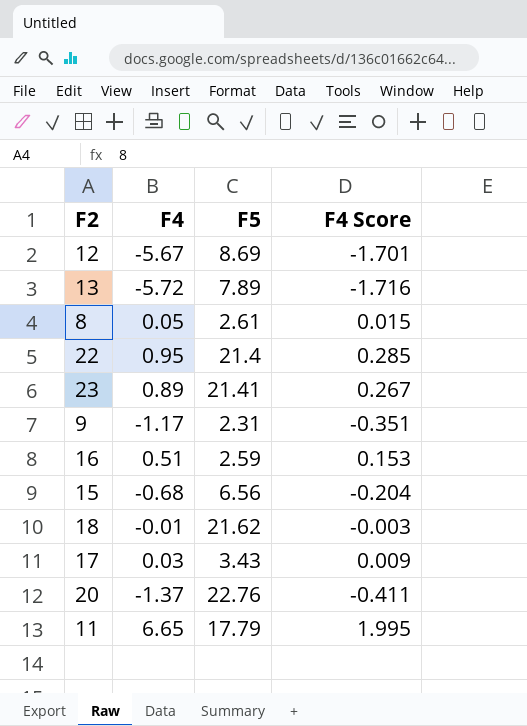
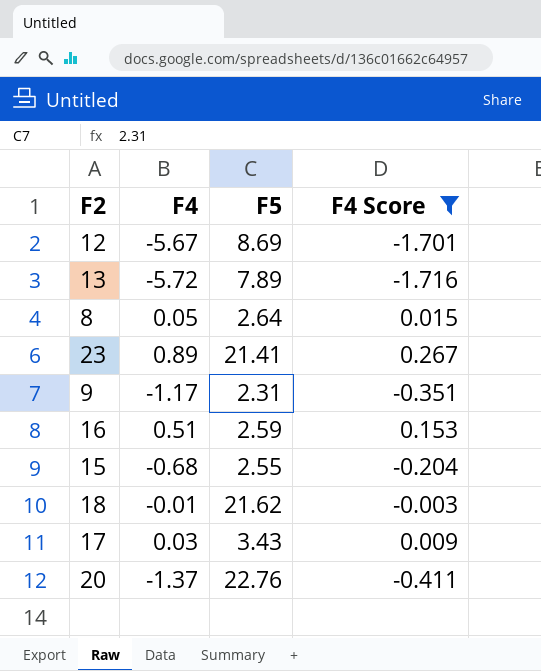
filter: none -> F4 Score <= 0.267
8 | F5: 2.61 -> 2.64
15 | F5: 6.56 -> 2.55

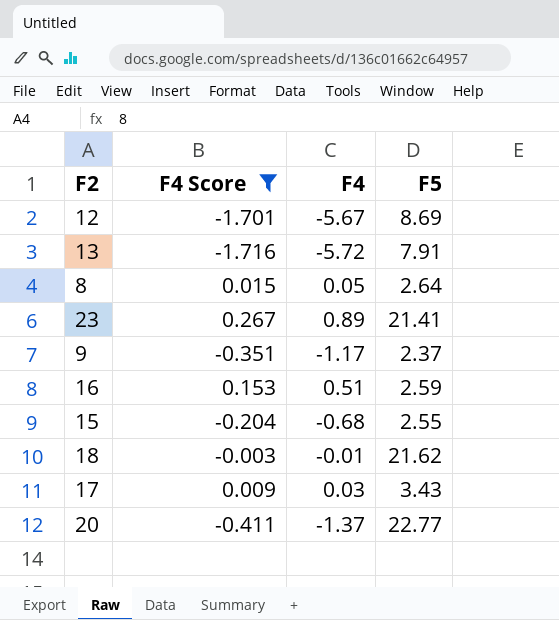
column F4 Score | position: 4 -> 2
13 | F5: 7.89 -> 7.91
9 | F5: 2.31 -> 2.37
20 | F5: 22.76 -> 22.77

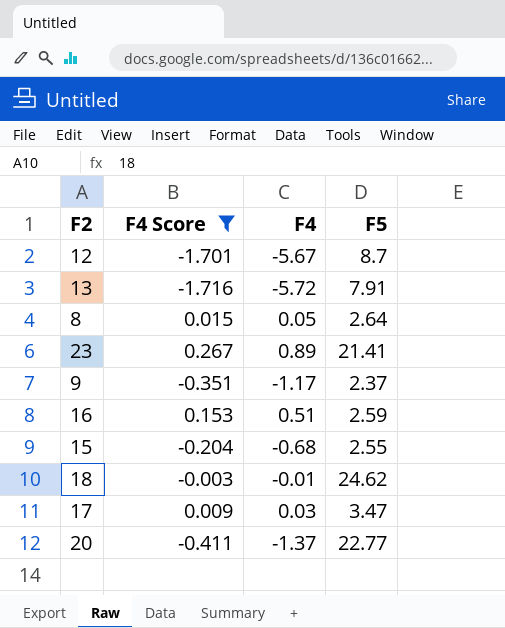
12 | F5: 8.69 -> 8.7
18 | F5: 21.62 -> 24.62
17 | F5: 3.43 -> 3.47

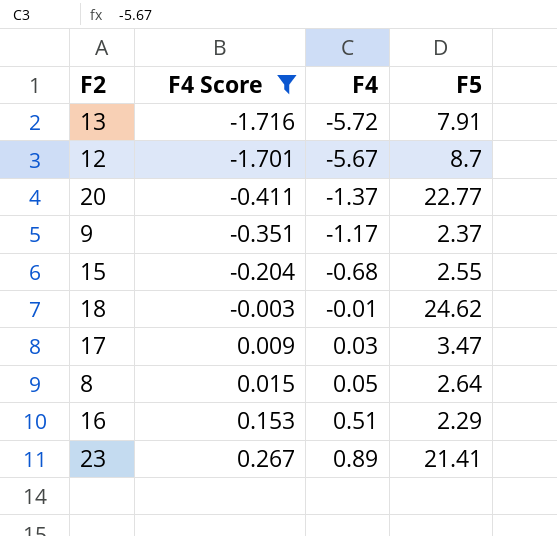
row order: none -> F4 Score ascending
16 | F5: 2.59 -> 2.29

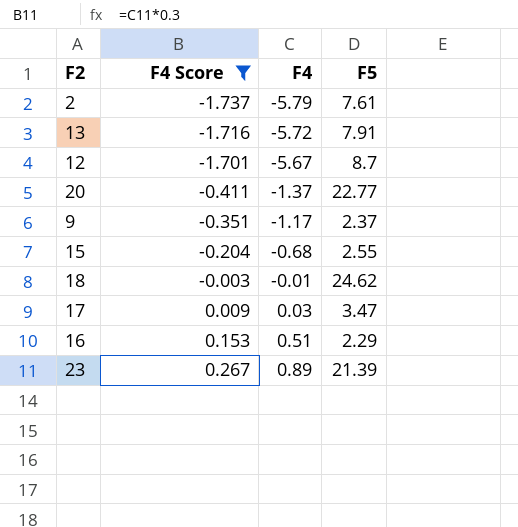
row 8: 0.015 | 0.05 | 2.64 -> none
row 2: none -> -1.737 | -5.79 | 7.61
23 | F5: 21.41 -> 21.39

